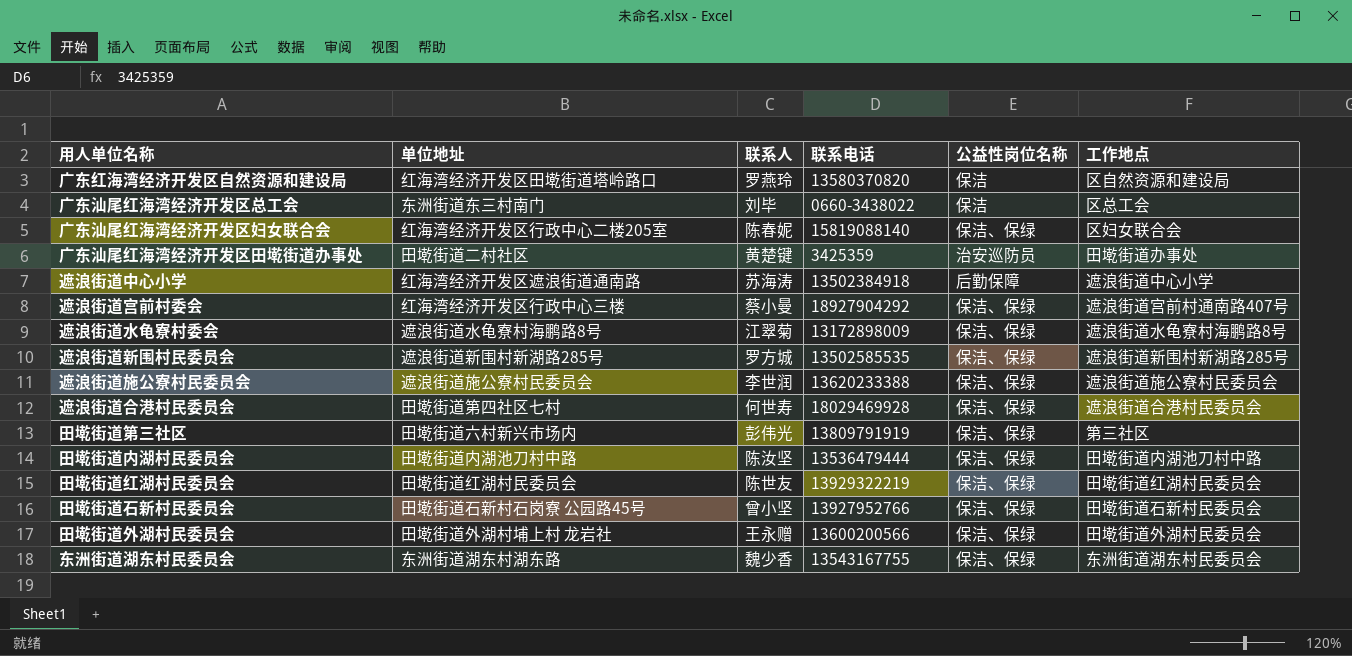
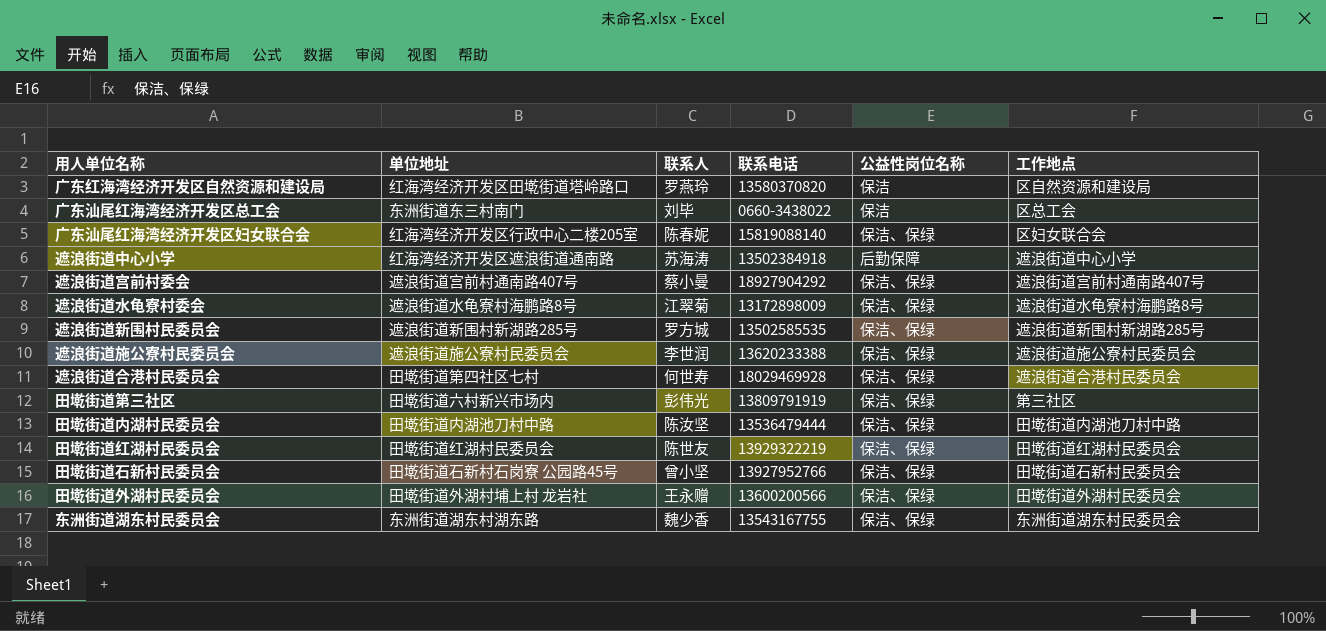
row 广东汕尾红海湾经济开发区田墘街道办事处: 田墘街道二村社区 | 黄楚键 | 3425359 | 治安巡防员 | 田墘街道办事处 -> none
遮浪街道宫前村委会 | 单位地址: 红海湾经济开发区行政中心三楼 -> 遮浪街道宫前村通南路407号

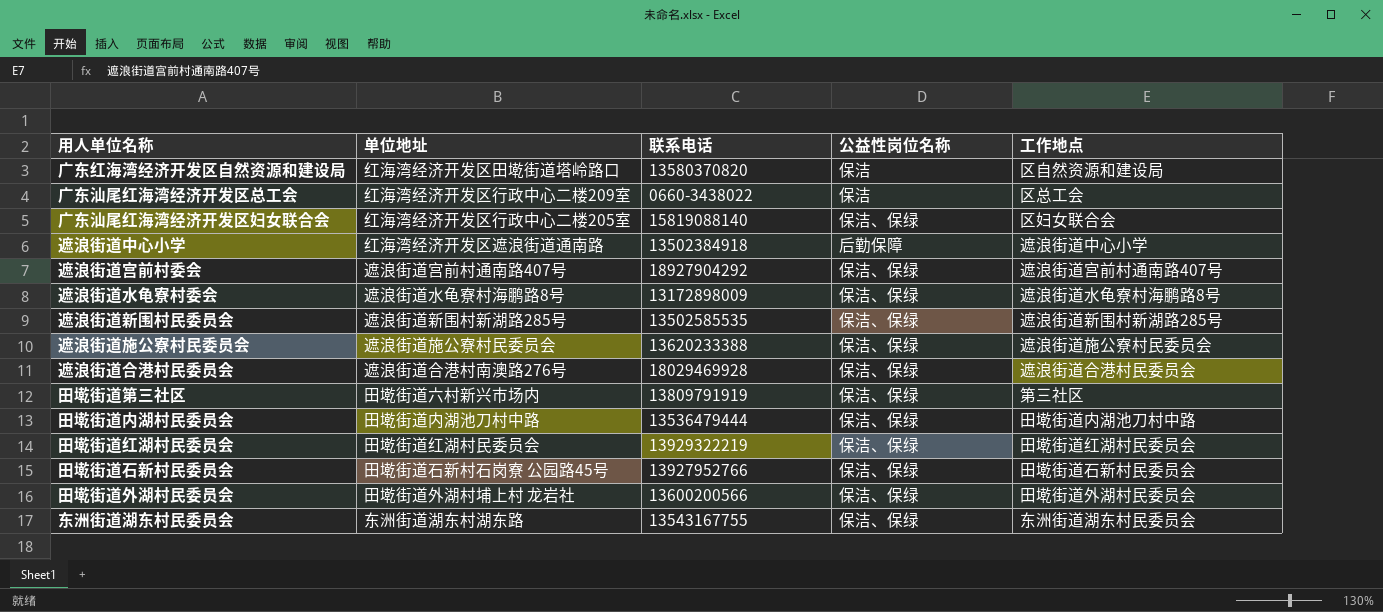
column 联系人 | position: 3 -> none
广东汕尾红海湾经济开发区总工会 | 单位地址: 东洲街道东三村南门 -> 红海湾经济开发区行政中心二楼209室
遮浪街道合港村民委员会 | 单位地址: 田墘街道第四社区七村 -> 遮浪街道合港村南澳路276号

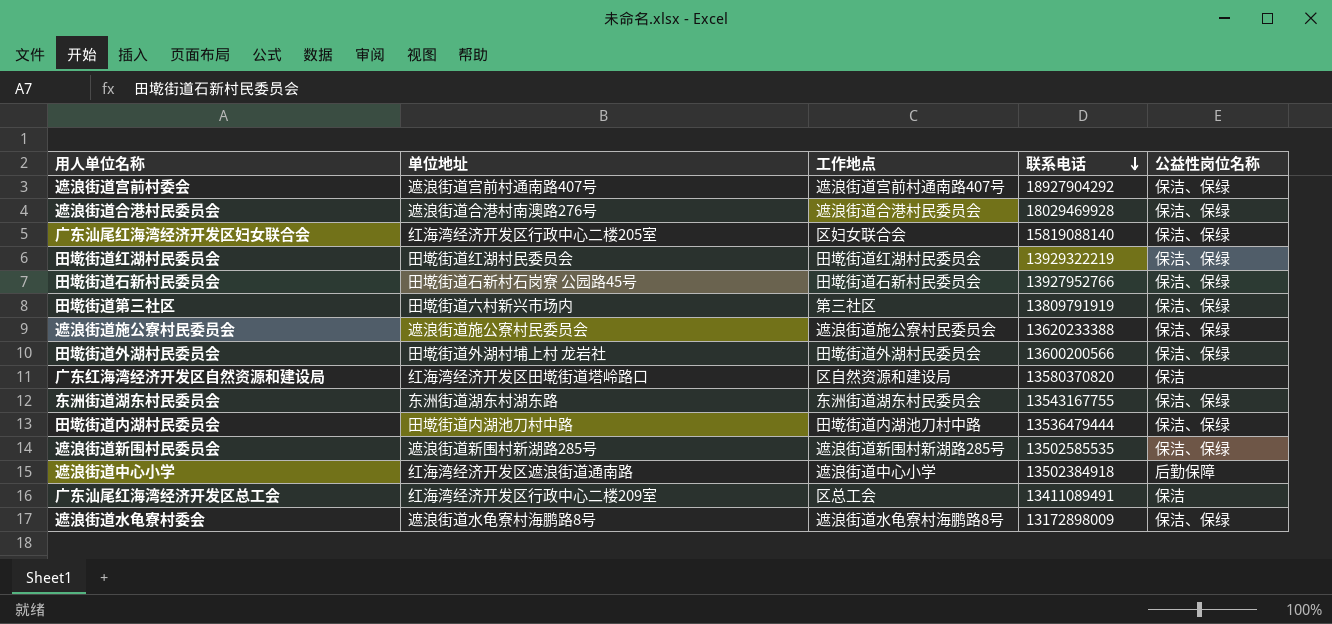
row order: none -> 联系电话 descending
column 工作地点 | position: 5 -> 3
广东汕尾红海湾经济开发区总工会 | 联系电话: 0660-3438022 -> 13411089491

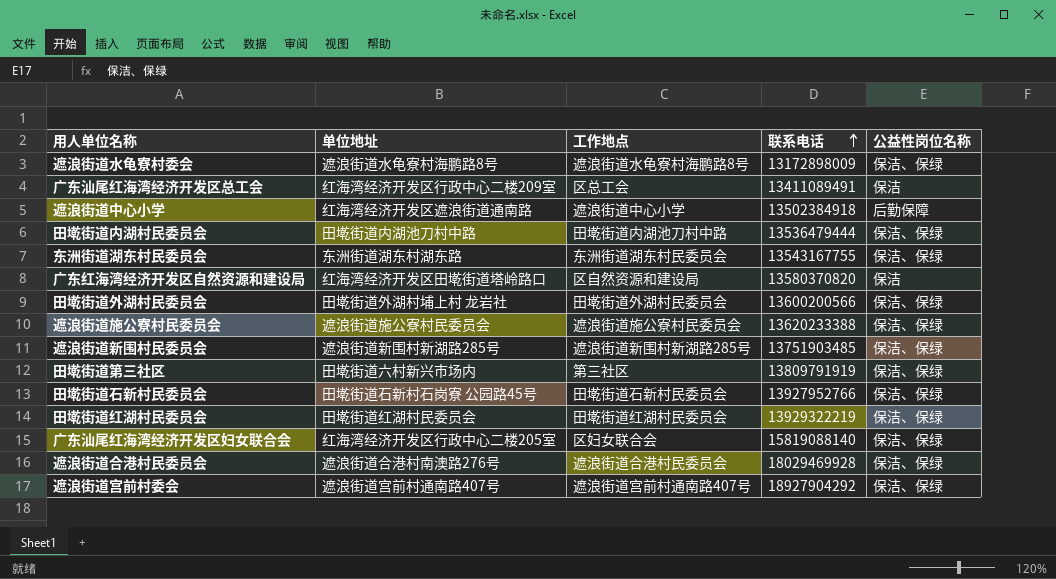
row order: 联系电话 descending -> 联系电话 ascending
遮浪街道新围村民委员会 | 联系电话: 13502585535 -> 13751903485

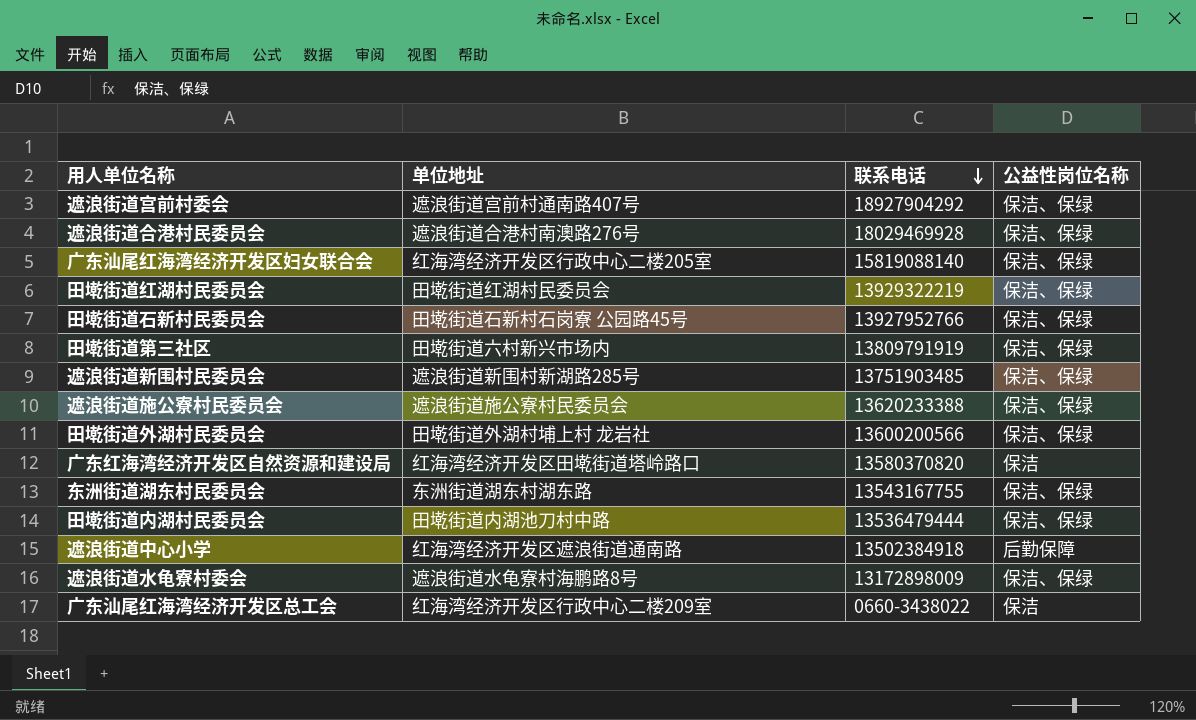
row order: 联系电话 ascending -> 联系电话 descending
column 工作地点 | position: 3 -> none
广东汕尾红海湾经济开发区总工会 | 联系电话: 13411089491 -> 0660-3438022

